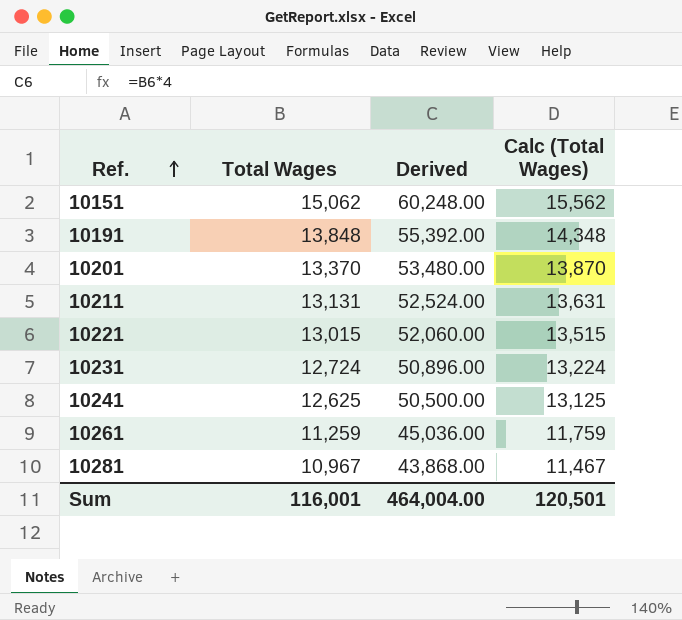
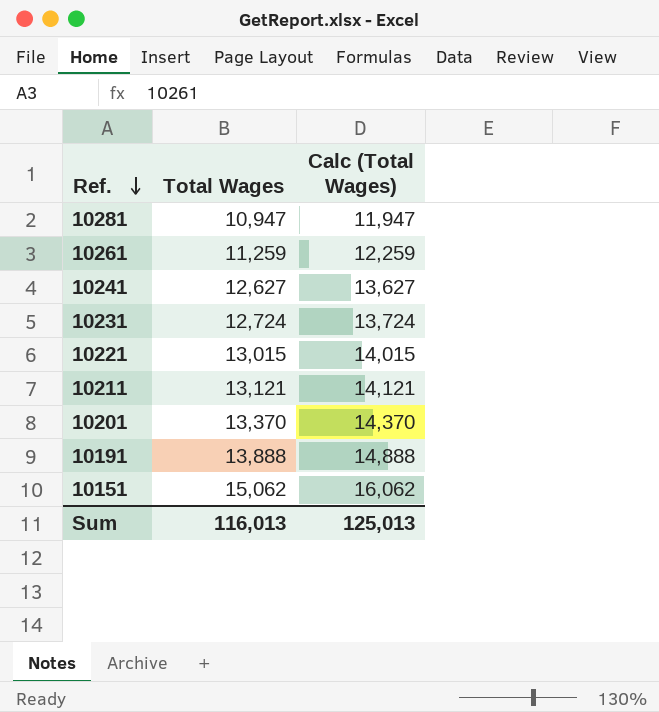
row order: Ref. ascending -> Ref. descending
column Derived | formula: [Total Wages] * 4 -> none
column Calc (Total Wages) | formula: [Total Wages] + 500 -> [Total Wages] + 1000
10281 | Total Wages: 10,967 -> 10,947
10241 | Total Wages: 12,625 -> 12,627
10211 | Total Wages: 13,131 -> 13,121
10191 | Total Wages: 13,848 -> 13,888
Sum | Total Wages: 116,001 -> 116,013
Sum | Calc (Total Wages): 120,501 -> 125,013

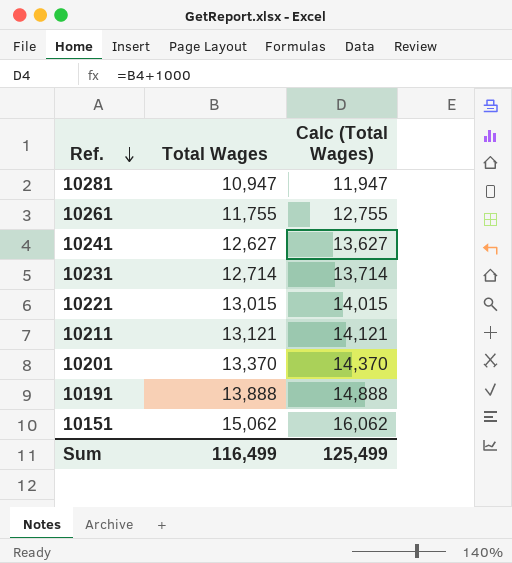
10261 | Total Wages: 11,259 -> 11,755
10261 | Calc (Total Wages): 12,259 -> 12,755
10231 | Total Wages: 12,724 -> 12,714
10231 | Calc (Total Wages): 13,724 -> 13,714
Sum | Total Wages: 116,013 -> 116,499
Sum | Calc (Total Wages): 125,013 -> 125,499

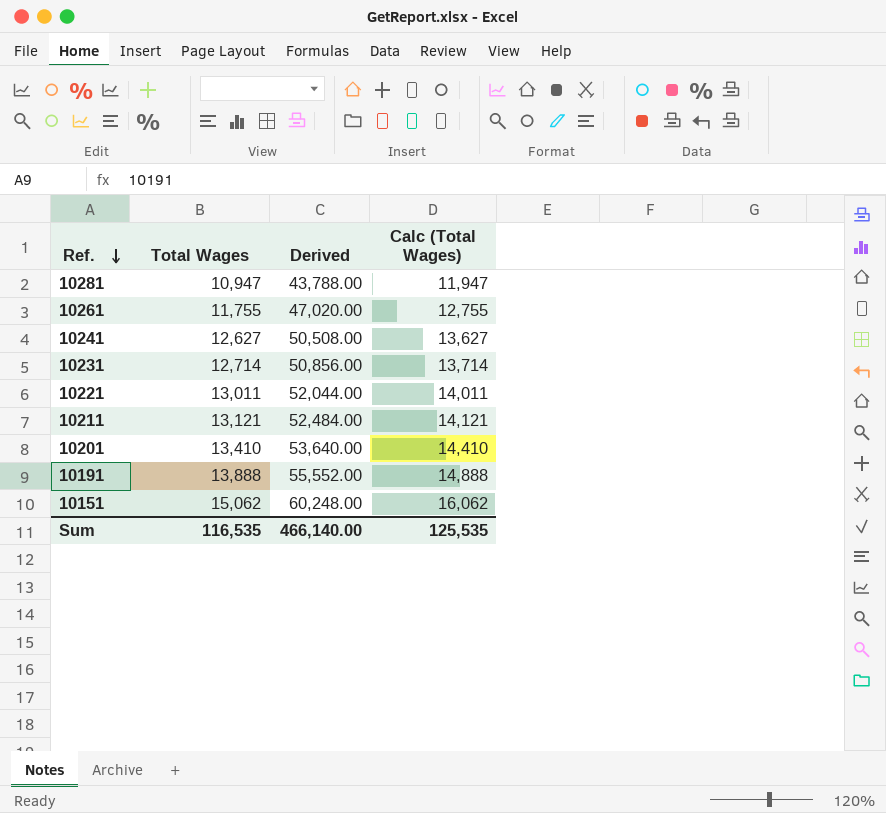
column Derived | formula: none -> [Total Wages] * 4
10221 | Total Wages: 13,015 -> 13,011
10221 | Calc (Total Wages): 14,015 -> 14,011
10201 | Total Wages: 13,370 -> 13,410
10201 | Calc (Total Wages): 14,370 -> 14,410
Sum | Total Wages: 116,499 -> 116,535
Sum | Calc (Total Wages): 125,499 -> 125,535

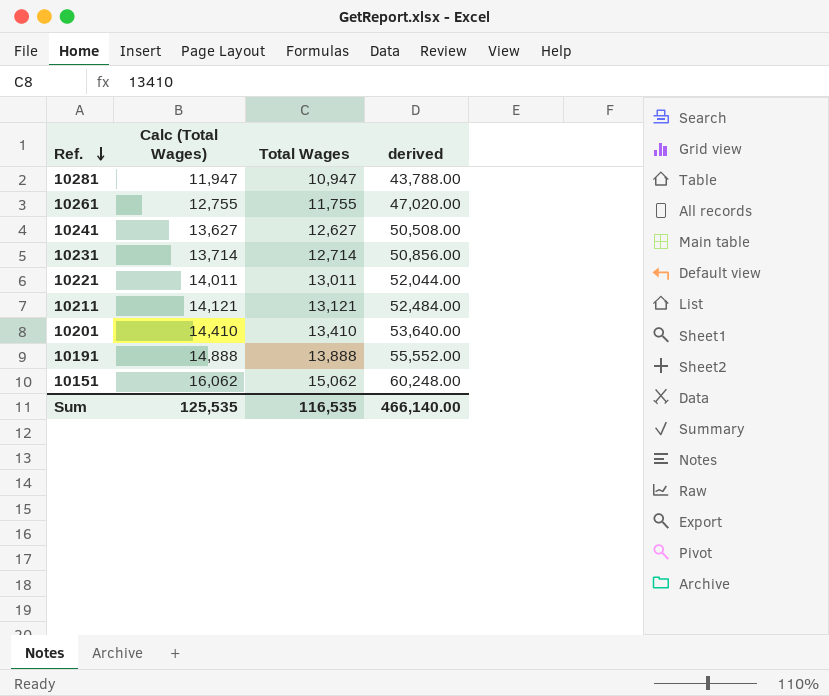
column Calc (Total Wages) | position: 4 -> 2
column name: Derived -> derived

